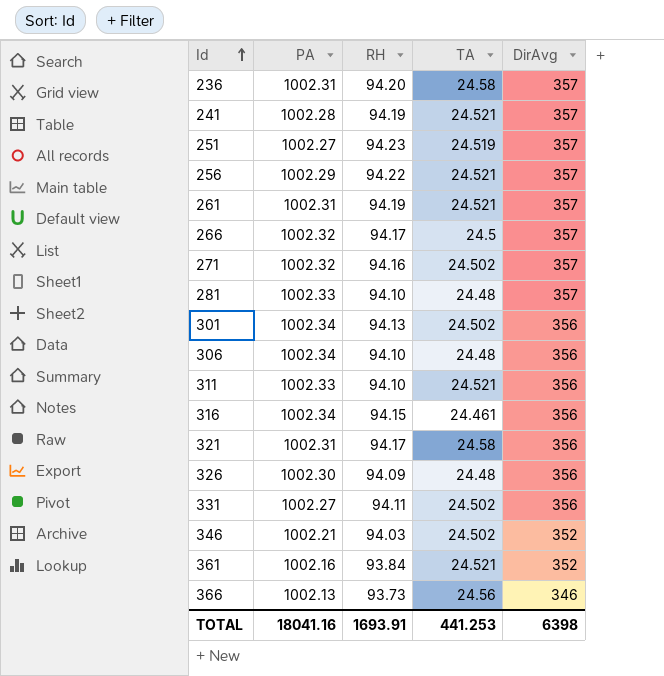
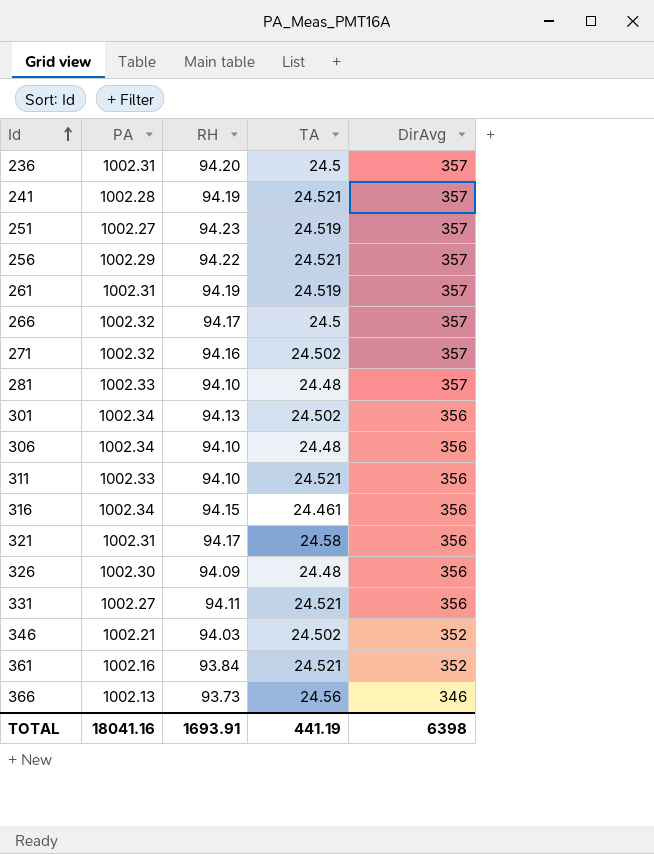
236 | TA: 24.58 -> 24.5
261 | TA: 24.521 -> 24.519
331 | TA: 24.502 -> 24.521
TOTAL | TA: 441.253 -> 441.19

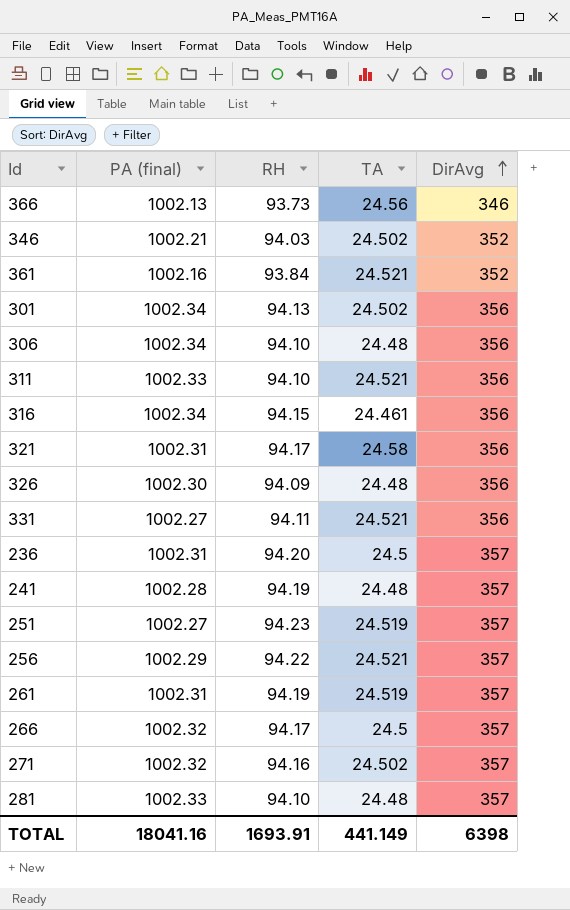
row order: Id ascending -> DirAvg ascending
column name: PA -> PA (final)
241 | TA: 24.521 -> 24.48
TOTAL | TA: 441.19 -> 441.149

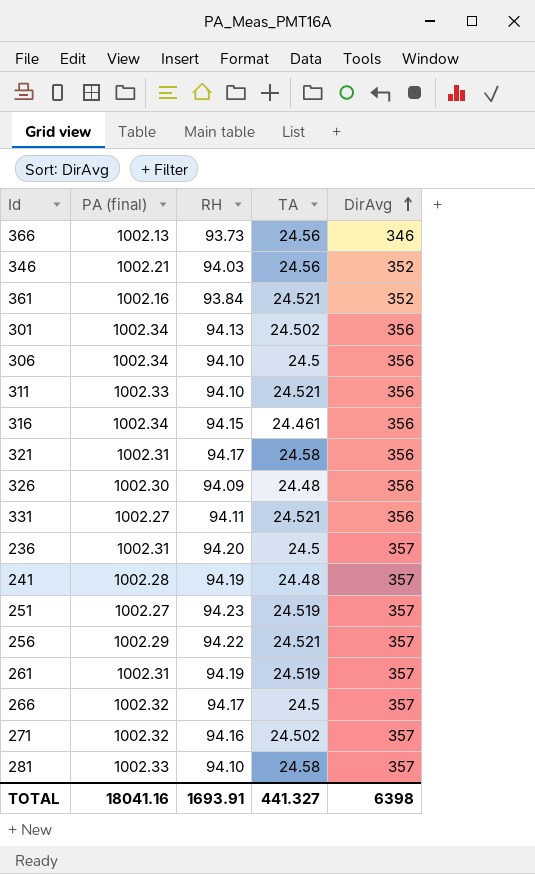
346 | TA: 24.502 -> 24.56
306 | TA: 24.48 -> 24.5
281 | TA: 24.48 -> 24.58
TOTAL | TA: 441.149 -> 441.327

